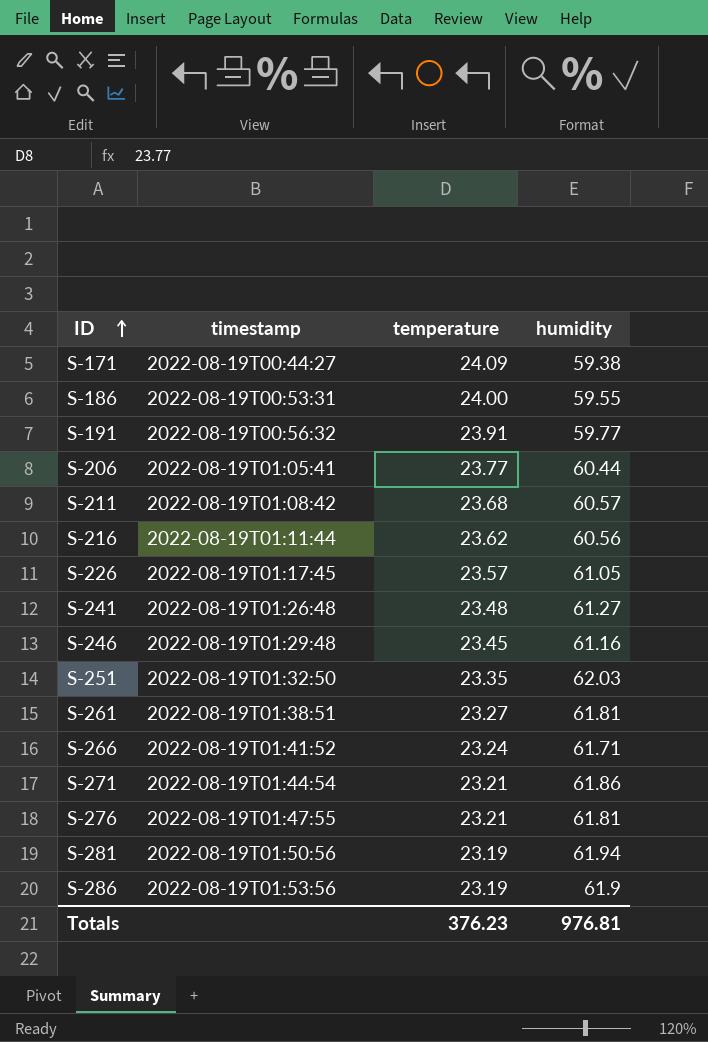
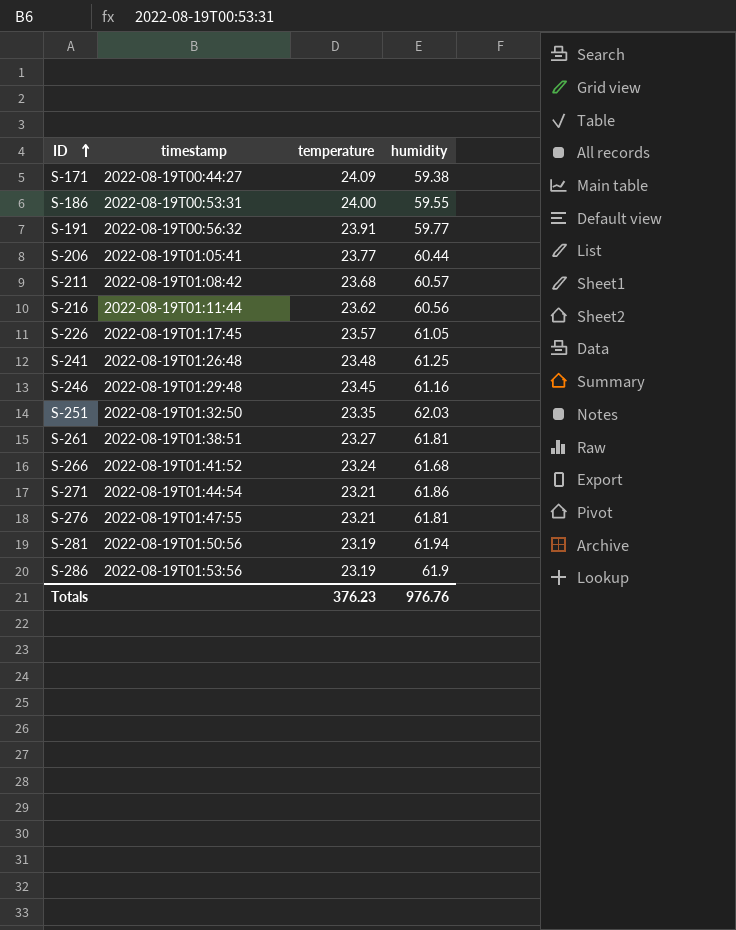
S-241 | humidity: 61.27 -> 61.25
S-266 | humidity: 61.71 -> 61.68
Totals | humidity: 976.81 -> 976.76

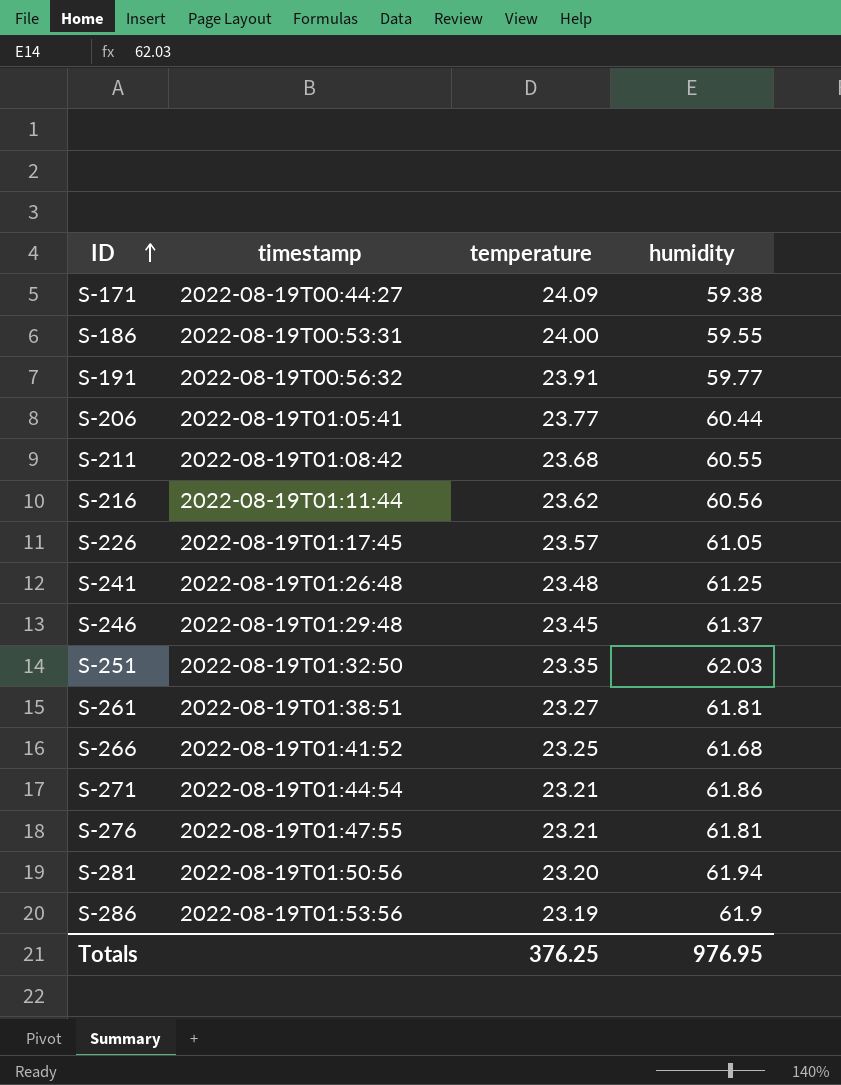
S-211 | humidity: 60.57 -> 60.55
S-246 | humidity: 61.16 -> 61.37
S-266 | temperature: 23.24 -> 23.25
S-281 | temperature: 23.19 -> 23.20
Totals | temperature: 376.23 -> 376.25
Totals | humidity: 976.76 -> 976.95

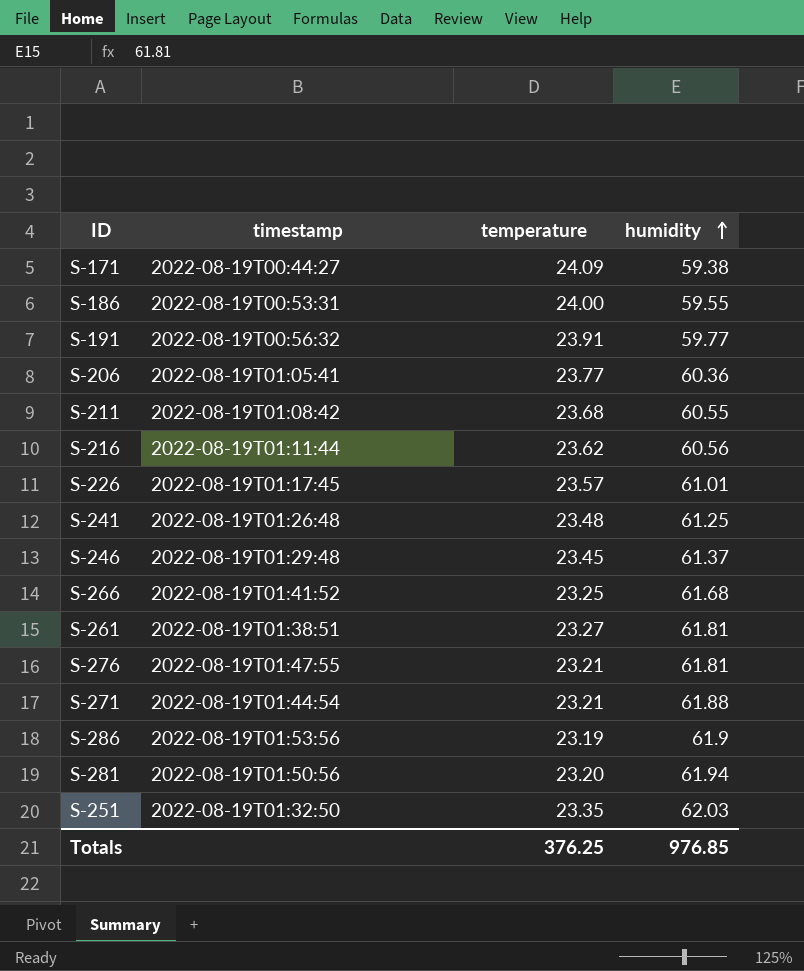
row order: ID ascending -> humidity ascending
S-206 | humidity: 60.44 -> 60.36
S-226 | humidity: 61.05 -> 61.01
S-271 | humidity: 61.86 -> 61.88
Totals | humidity: 976.95 -> 976.85

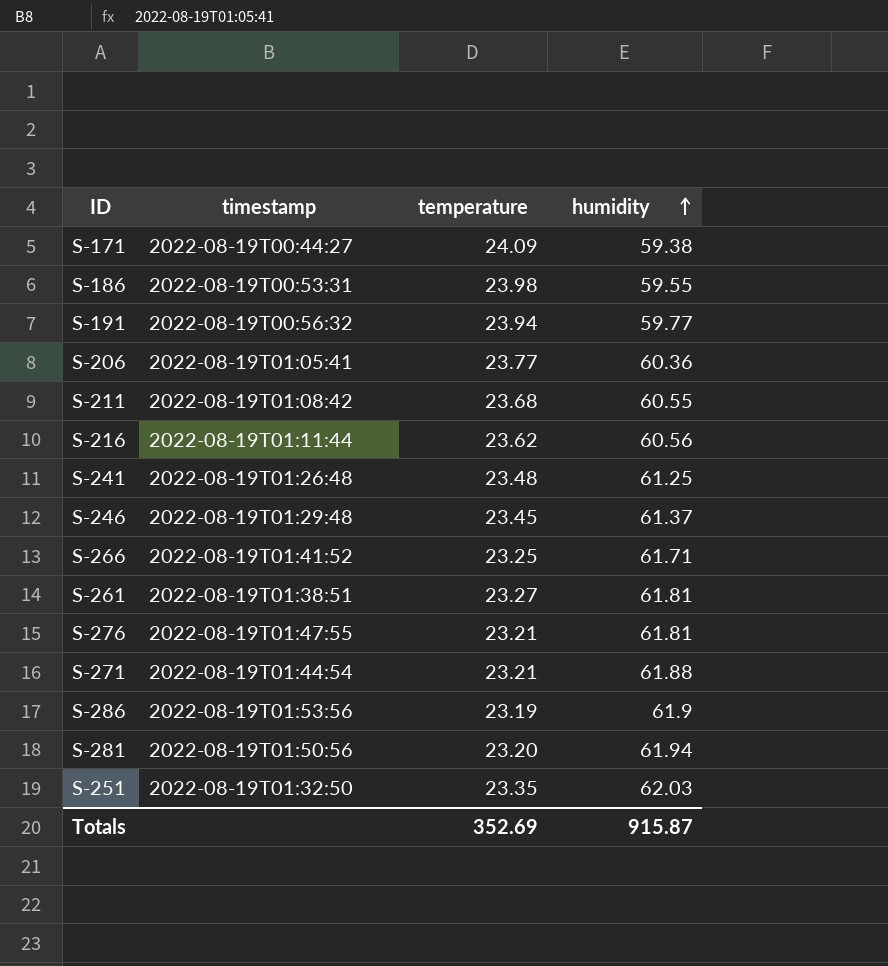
row S-226: 2022-08-19T01:17:45 | 23.57 | 61.01 -> none
S-186 | temperature: 24.00 -> 23.98
S-191 | temperature: 23.91 -> 23.94
S-266 | humidity: 61.68 -> 61.71
Totals | temperature: 376.25 -> 352.69
Totals | humidity: 976.85 -> 915.87

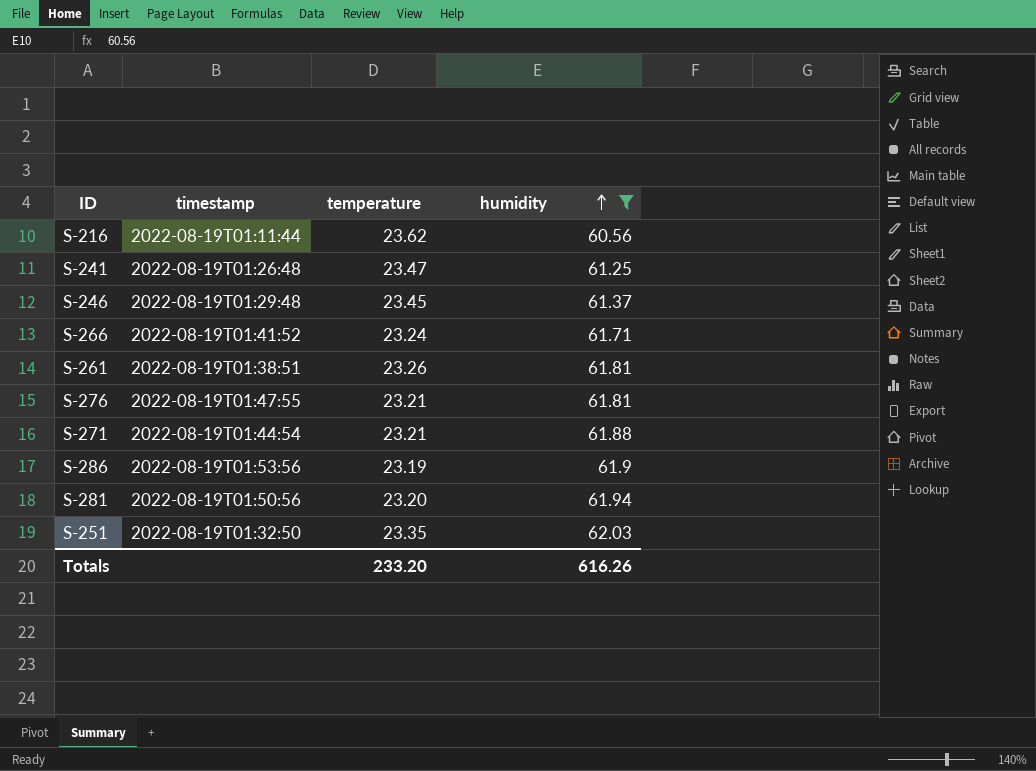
filter: none -> humidity >= 60.56
S-241 | temperature: 23.48 -> 23.47
S-266 | temperature: 23.25 -> 23.24
S-261 | temperature: 23.27 -> 23.26
Totals | temperature: 352.69 -> 233.20
Totals | humidity: 915.87 -> 616.26

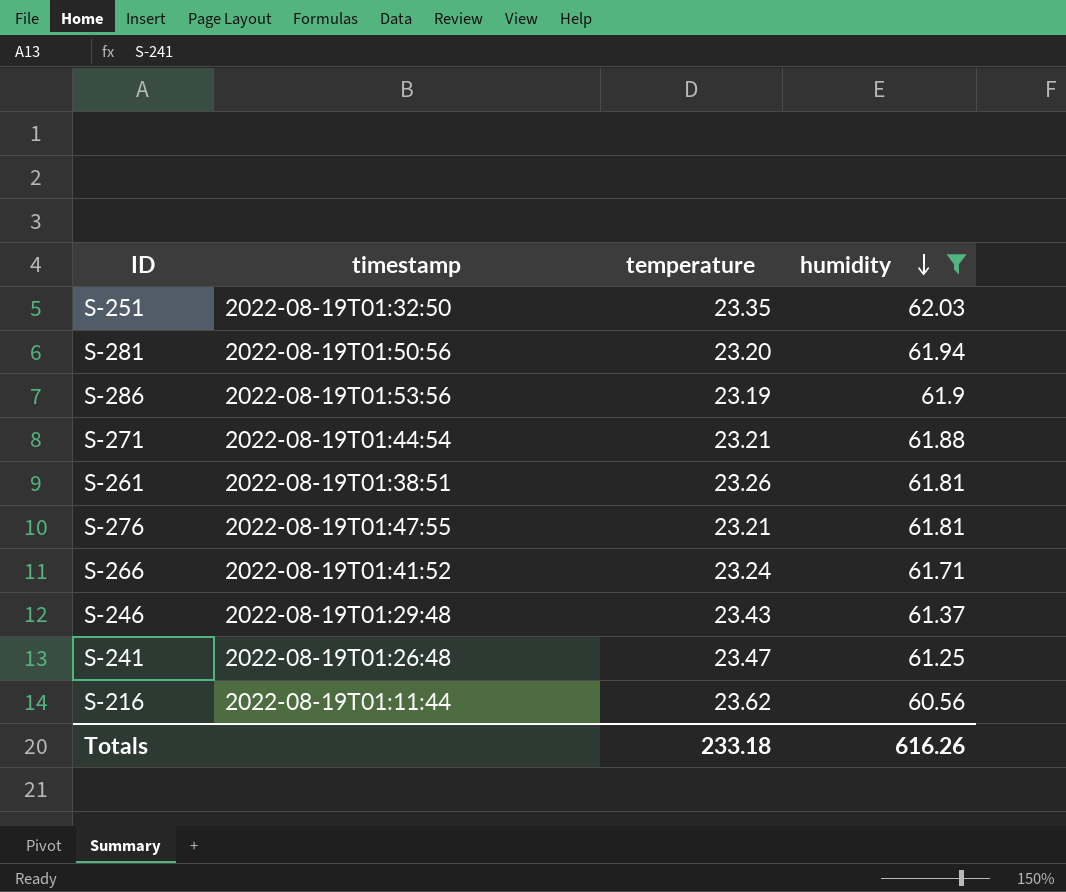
row order: humidity ascending -> humidity descending
S-246 | temperature: 23.45 -> 23.43
Totals | temperature: 233.20 -> 233.18

